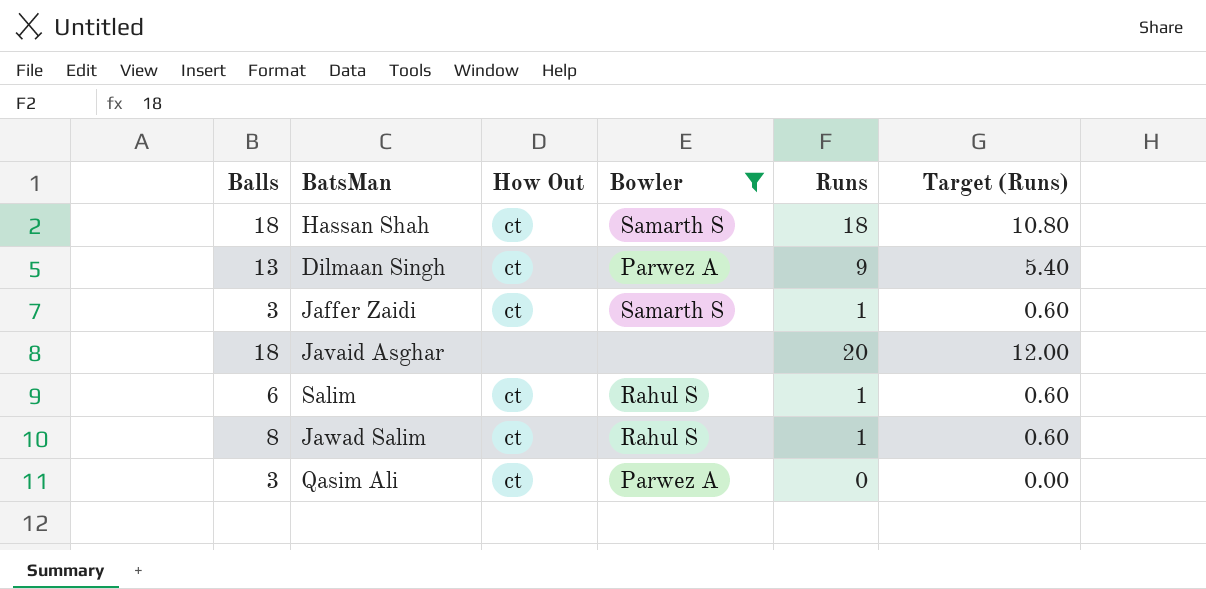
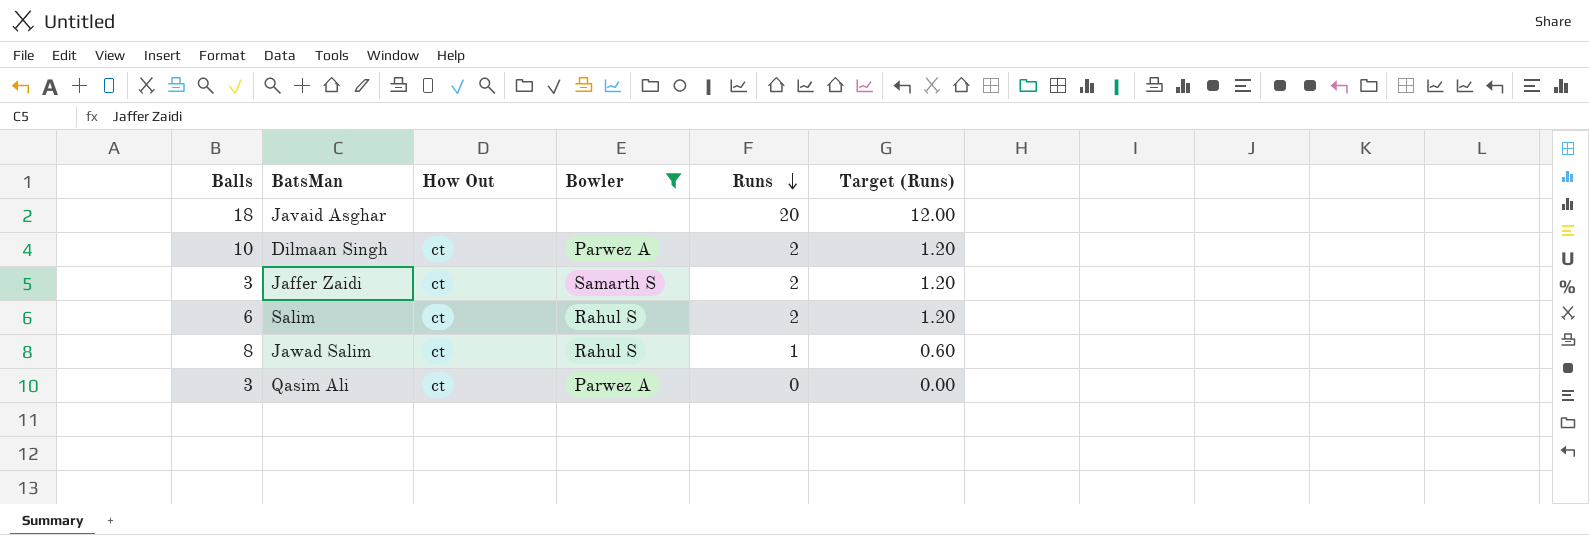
row order: none -> Runs descending
row Hassan Shah: 18 | ct | Samarth S | 18 | 10.80 -> none
Dilmaan Singh | Balls: 13 -> 10
Dilmaan Singh | Runs: 9 -> 2
Dilmaan Singh | Target (Runs): 5.40 -> 1.20
Jaffer Zaidi | Runs: 1 -> 2
Jaffer Zaidi | Target (Runs): 0.60 -> 1.20
Salim | Runs: 1 -> 2
Salim | Target (Runs): 0.60 -> 1.20

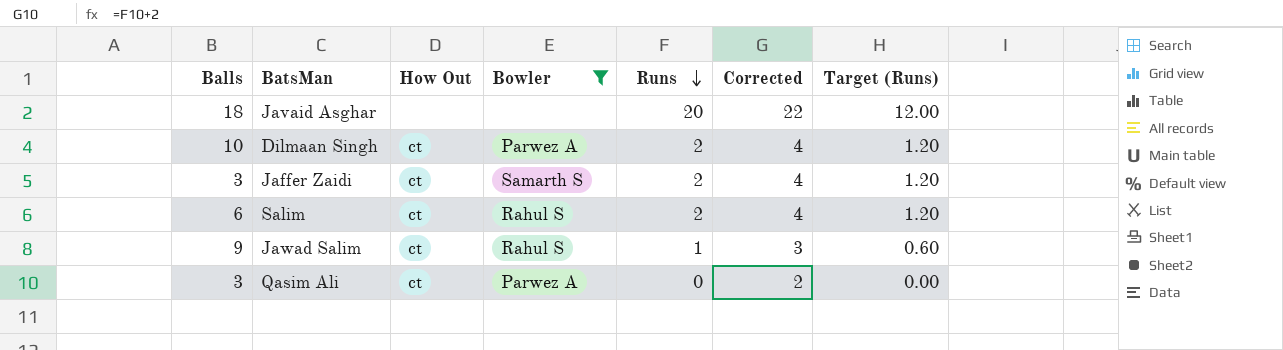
column Corrected | formula: none -> [Runs] + 2
Jawad Salim | Balls: 8 -> 9

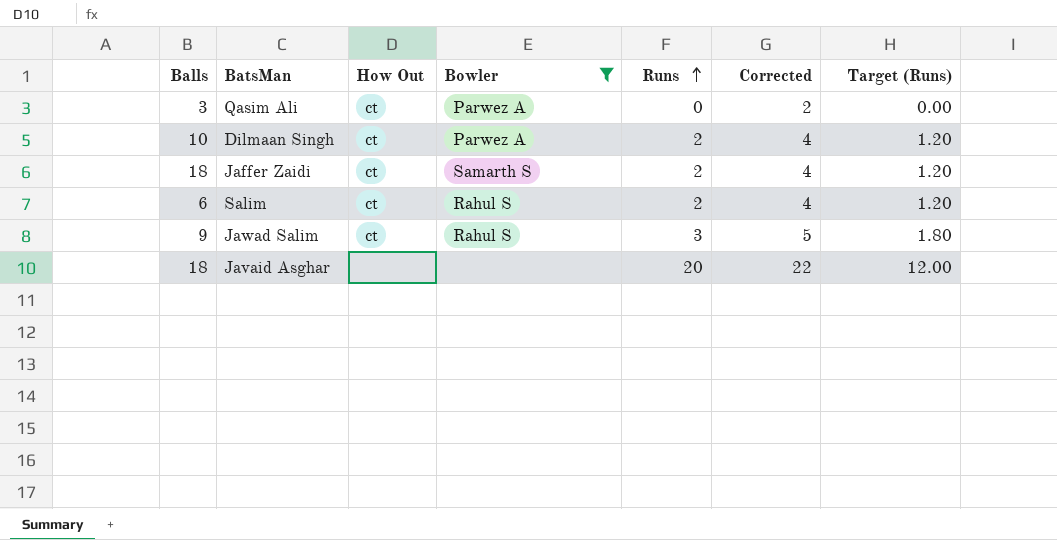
row order: Runs descending -> Runs ascending
Jaffer Zaidi | Balls: 3 -> 18
Jawad Salim | Runs: 1 -> 3
Jawad Salim | Corrected: 3 -> 5
Jawad Salim | Target (Runs): 0.60 -> 1.80

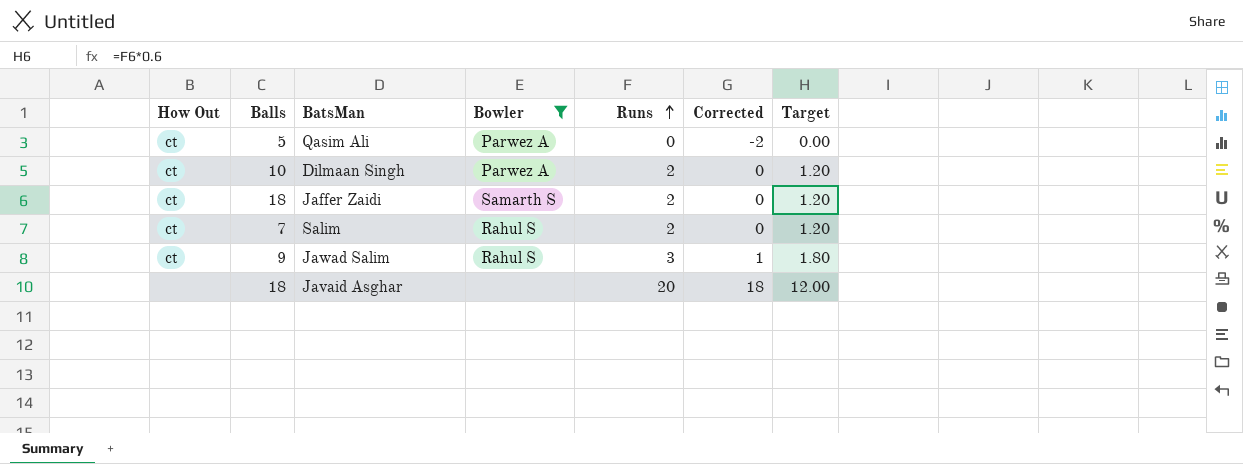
column How Out | position: 3 -> 1
column Corrected | formula: [Runs] + 2 -> [Runs] - 2
column name: Target (Runs) -> Target
Qasim Ali | Balls: 3 -> 5
Salim | Balls: 6 -> 7

